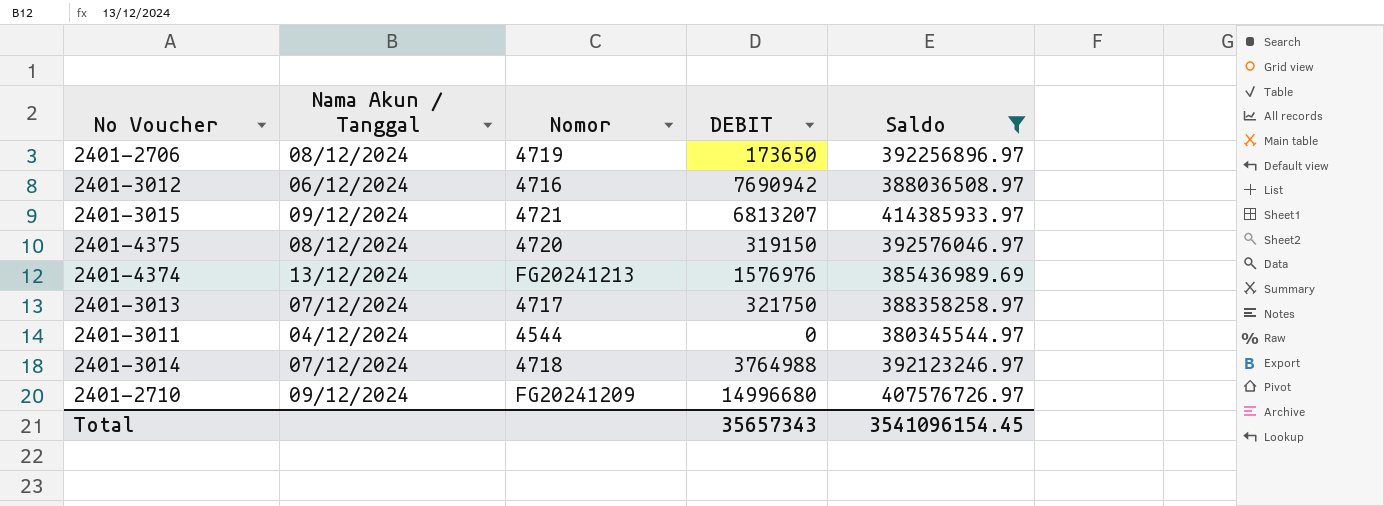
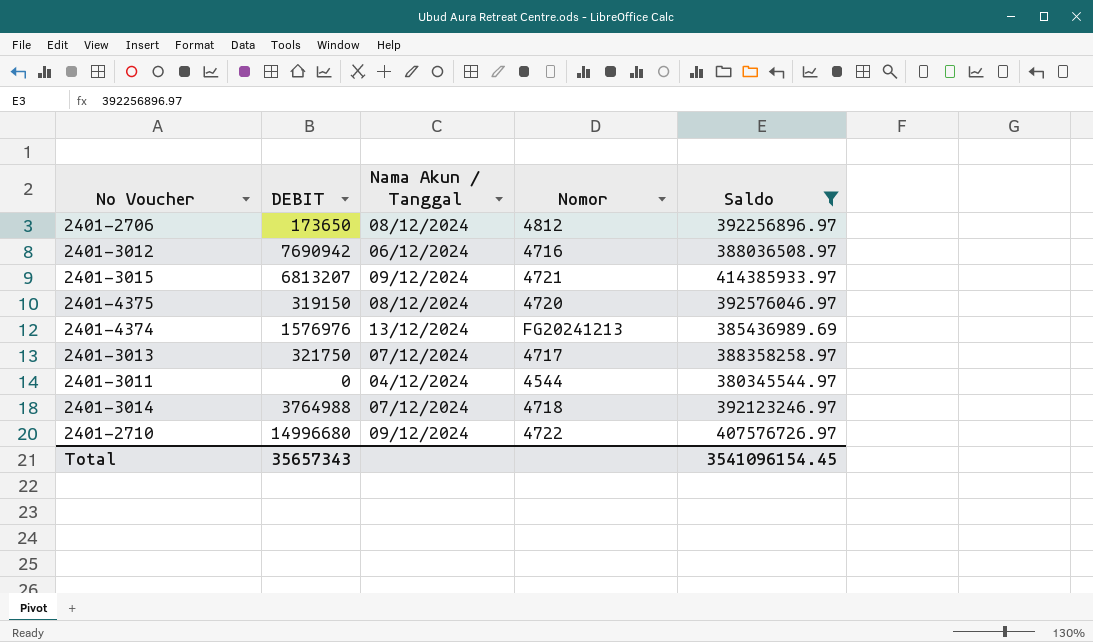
column DEBIT | position: 4 -> 2
2401-2706 | Nomor: 4719 -> 4812
2401-2710 | Nomor: FG20241209 -> 4722

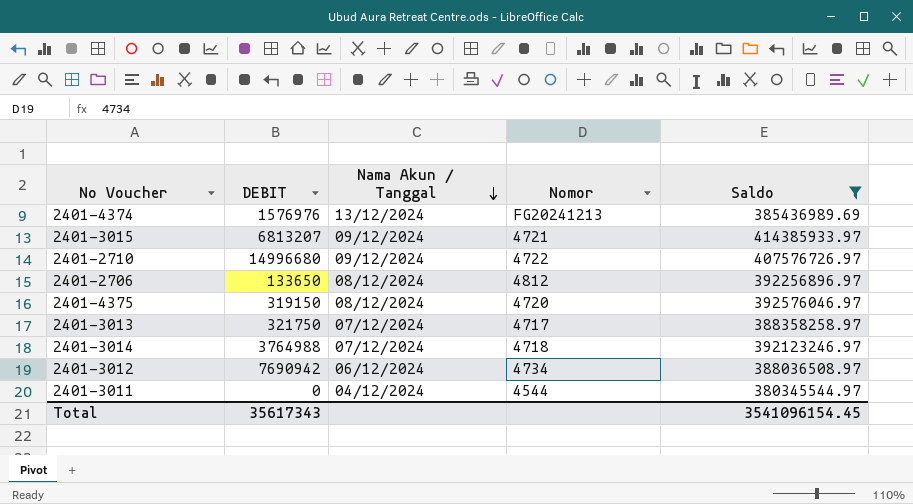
row order: none -> Nama Akun / Tanggal descending
2401-2706 | DEBIT: 173650 -> 133650
2401-3012 | Nomor: 4716 -> 4734
Total | DEBIT: 35657343 -> 35617343

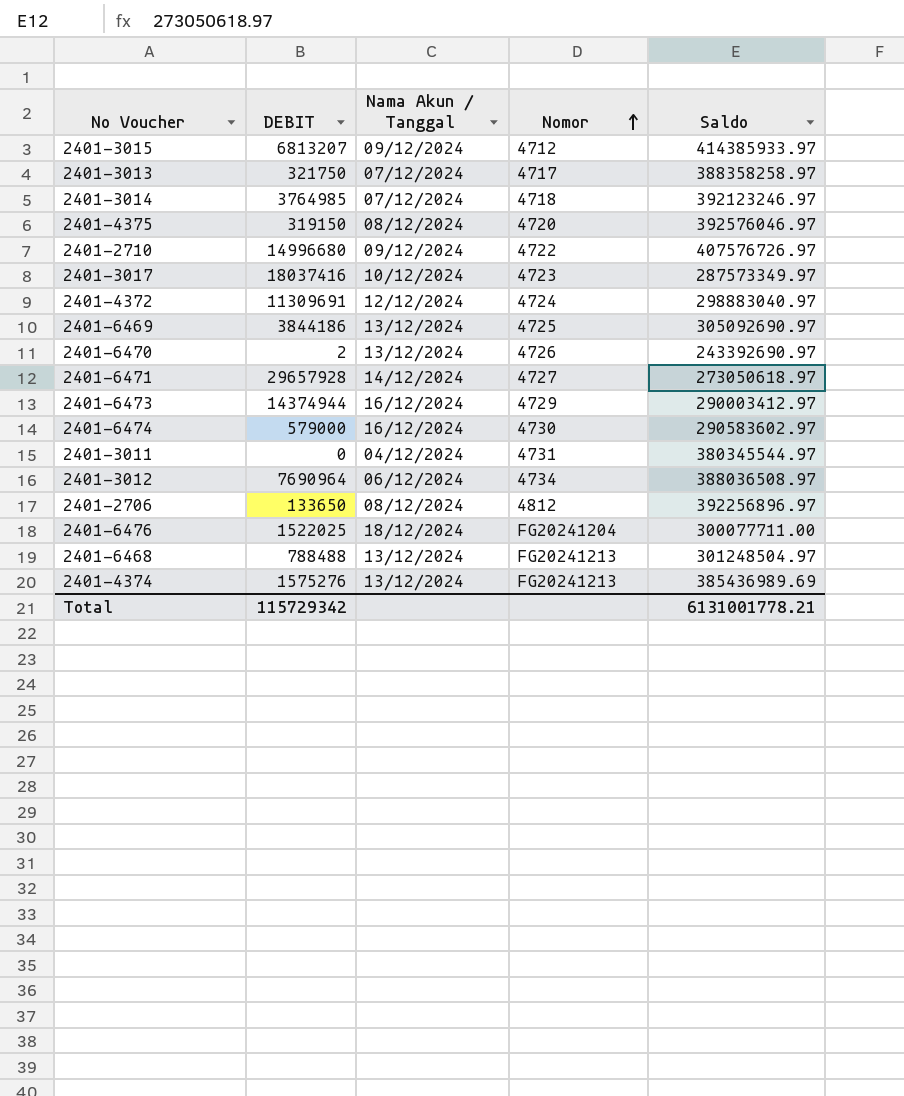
filter: Saldo >= 380345544.97 -> none
row order: Nama Akun / Tanggal descending -> Nomor ascending
2401-3015 | Nomor: 4721 -> 4712
2401-3014 | DEBIT: 3764988 -> 3764985
2401-3011 | Nomor: 4544 -> 4731
2401-3012 | DEBIT: 7690942 -> 7690964
2401-4374 | DEBIT: 1576976 -> 1575276
Total | DEBIT: 35617343 -> 115729342
Total | Saldo: 3541096154.45 -> 6131001778.21

